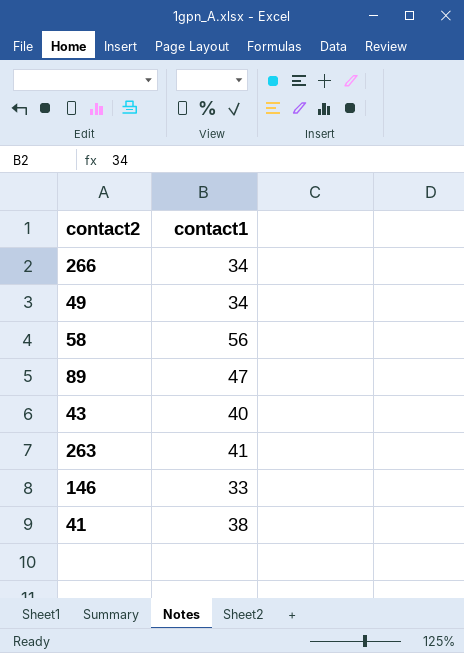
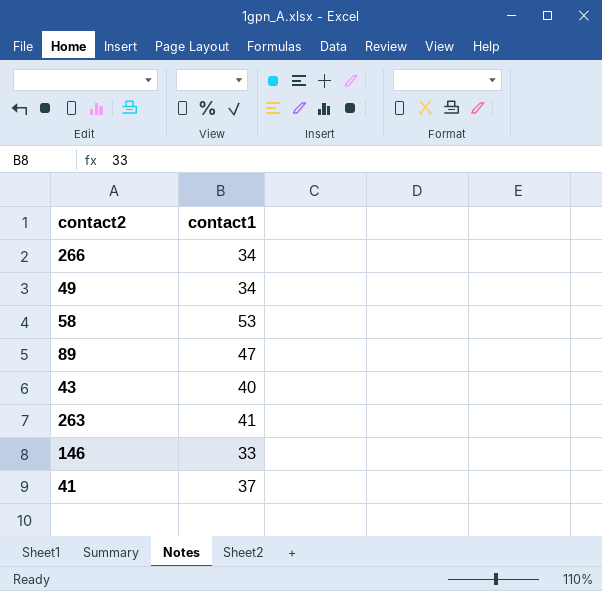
58 | contact1: 56 -> 53
41 | contact1: 38 -> 37

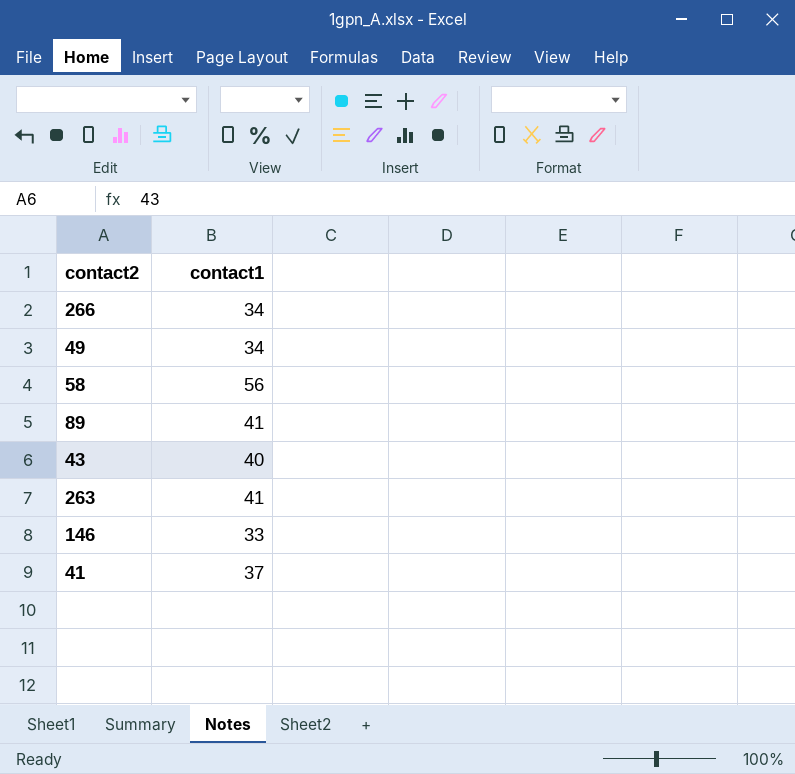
58 | contact1: 53 -> 56
89 | contact1: 47 -> 41

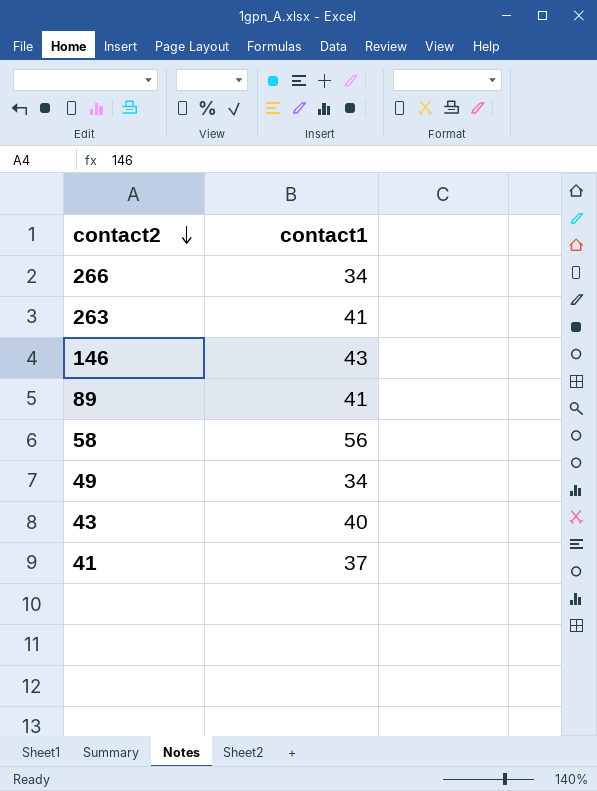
row order: none -> contact2 descending
146 | contact1: 33 -> 43

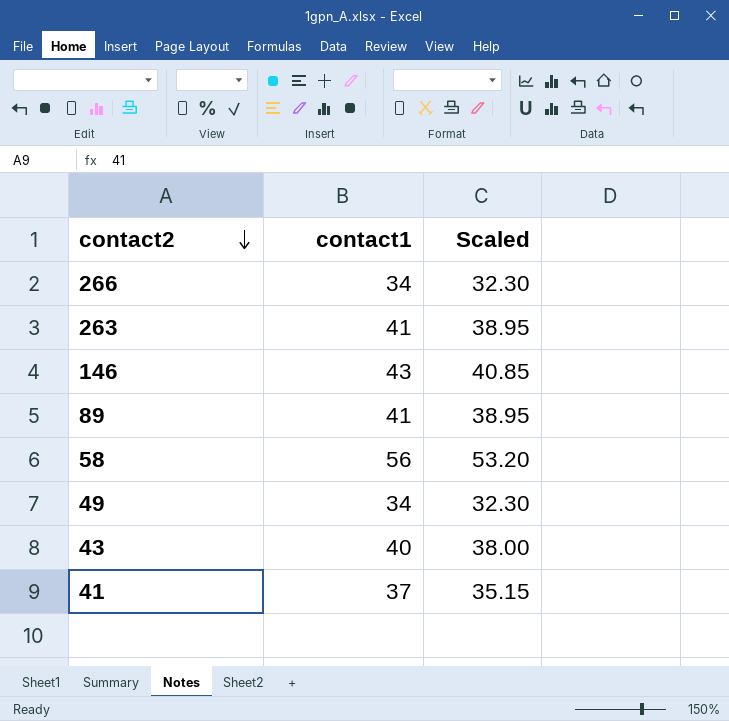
column Scaled | formula: none -> [contact1] * 0.95

